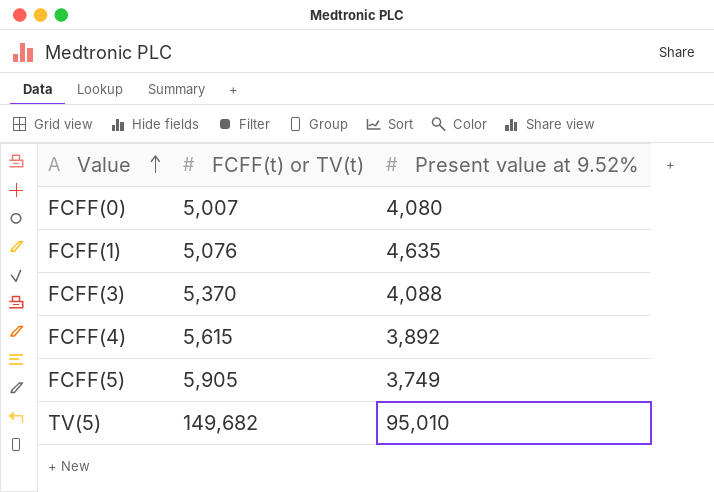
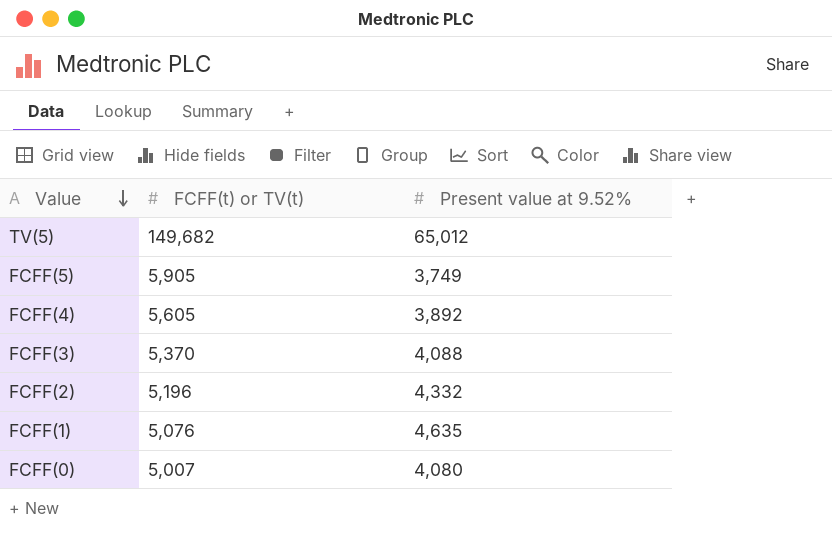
row order: Value ascending -> Value descending
TV(5) | Present value at 9.52%: 95,010 -> 65,012
FCFF(4) | FCFF(t) or TV(t): 5,615 -> 5,605
row FCFF(2): none -> 5,196 | 4,332

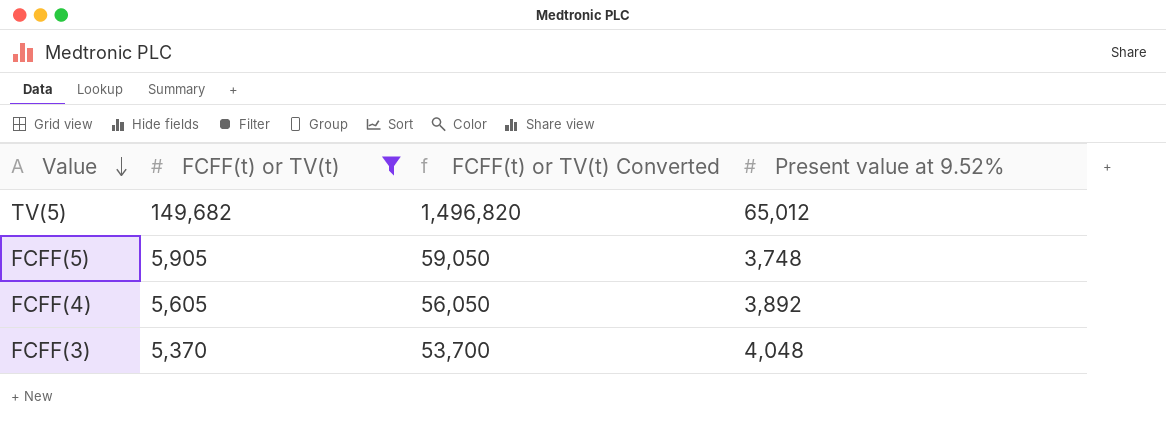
filter: none -> FCFF(t) or TV(t) >= 5,370
column FCFF(t) or TV(t) Converted | formula: none -> [FCFF(t) or TV(t)] * 10
FCFF(5) | Present value at 9.52%: 3,749 -> 3,748
FCFF(3) | Present value at 9.52%: 4,088 -> 4,048

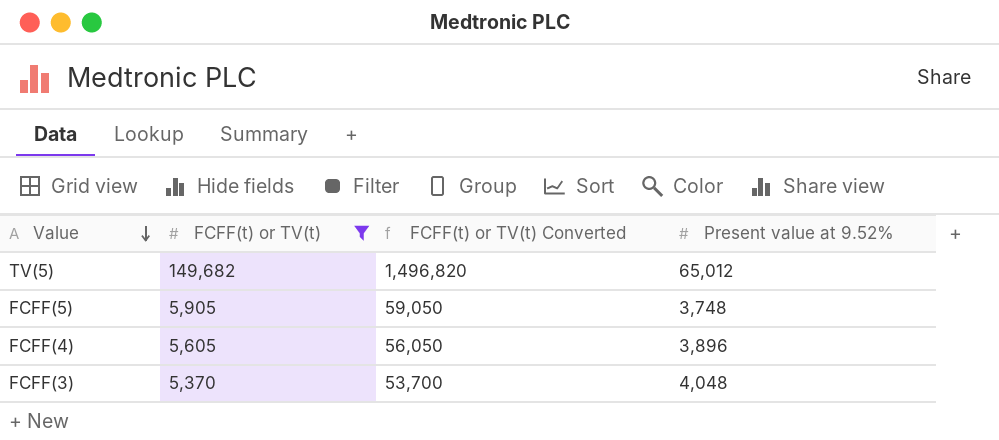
FCFF(4) | Present value at 9.52%: 3,892 -> 3,896

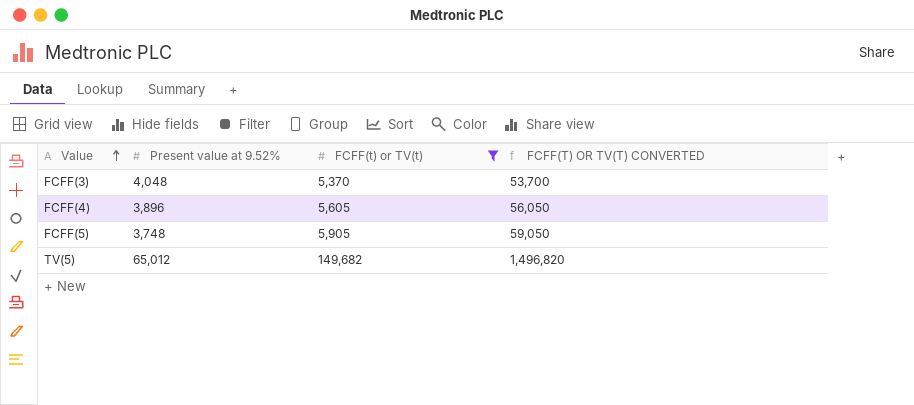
row order: Value descending -> Value ascending
column Present value at 9.52% | position: 4 -> 2
column name: FCFF(t) or TV(t) Converted -> FCFF(T) OR TV(T) CONVERTED

